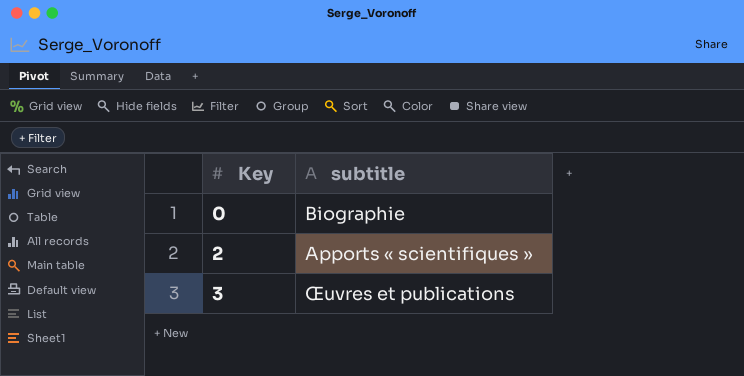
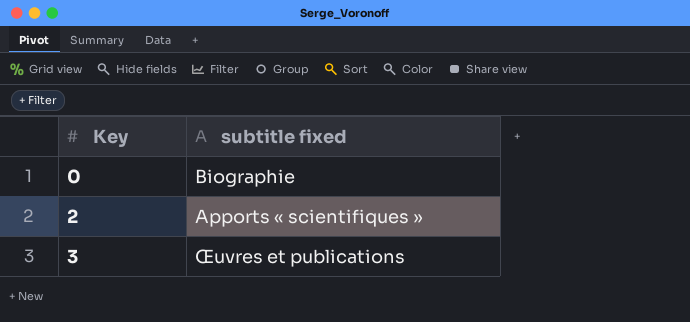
column name: subtitle -> subtitle fixed

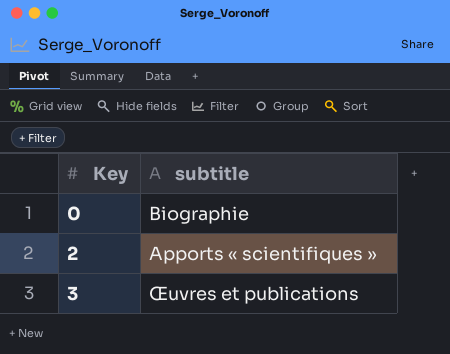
column name: subtitle fixed -> subtitle

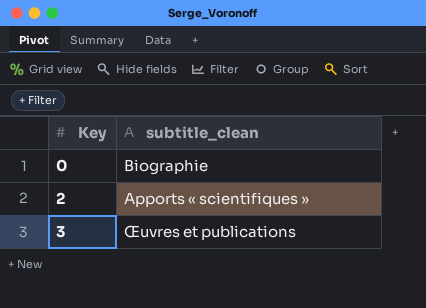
column name: subtitle -> subtitle_clean

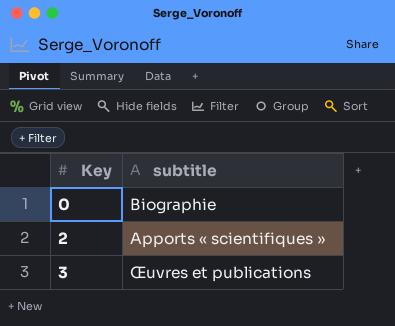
column name: subtitle_clean -> subtitle

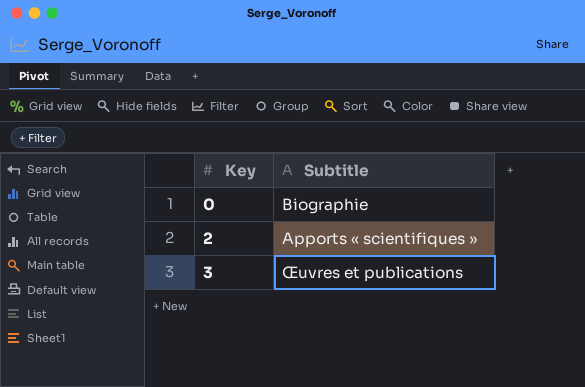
column name: subtitle -> Subtitle

